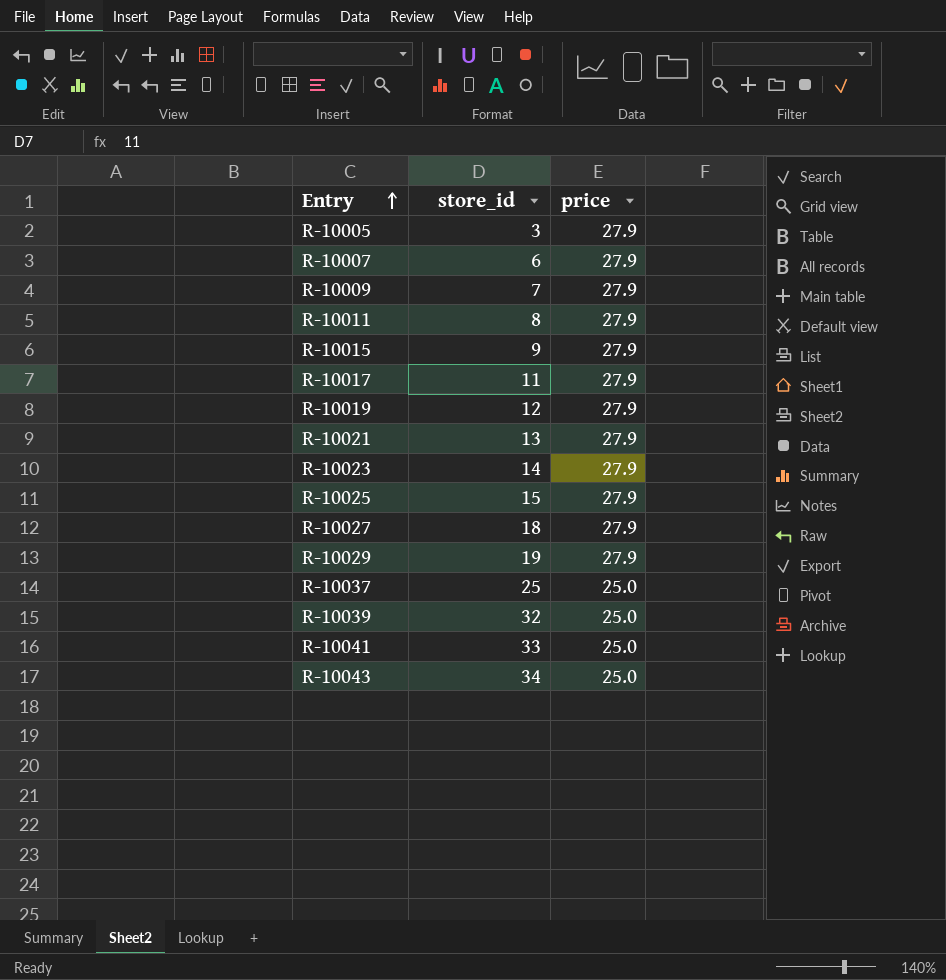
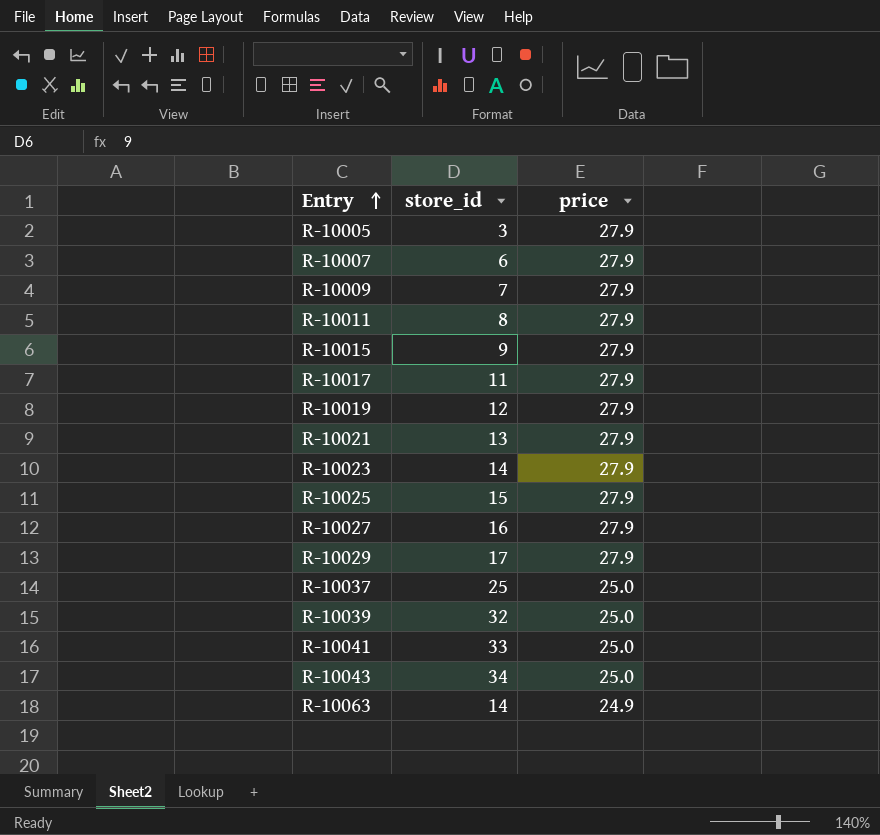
R-10027 | store_id: 18 -> 16
R-10029 | store_id: 19 -> 17
row R-10063: none -> 14 | 24.9

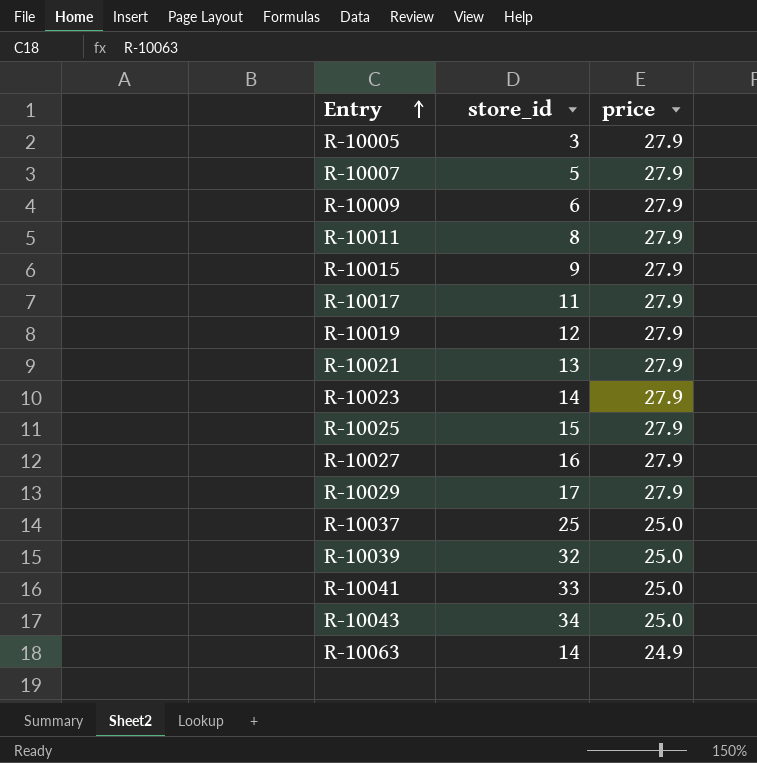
R-10007 | store_id: 6 -> 5
R-10009 | store_id: 7 -> 6

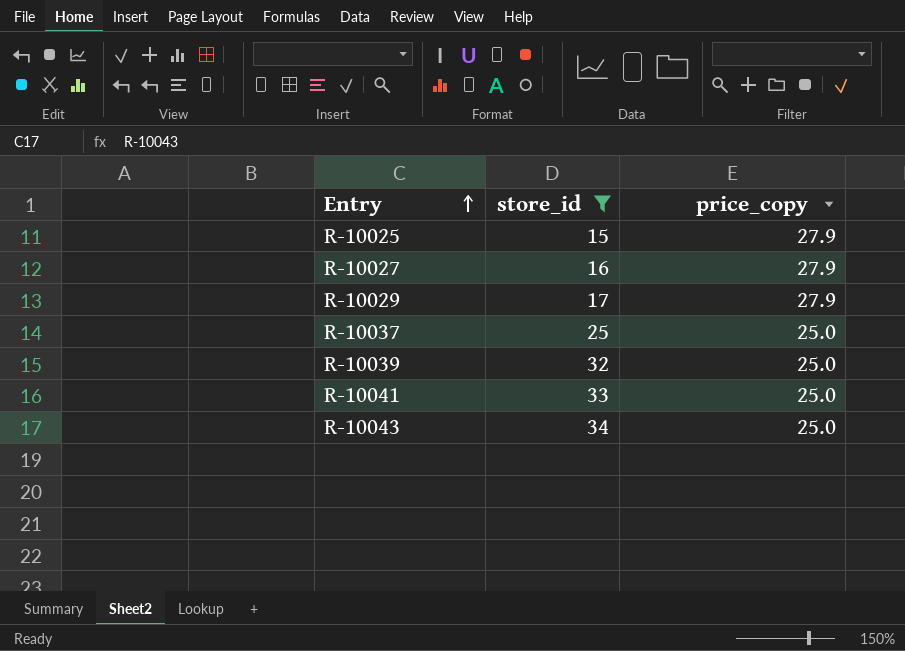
filter: none -> store_id >= 15
column name: price -> price_copy

